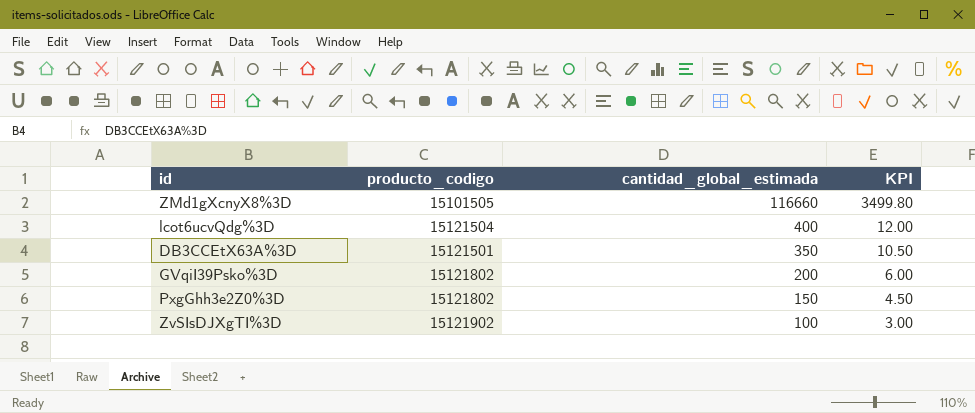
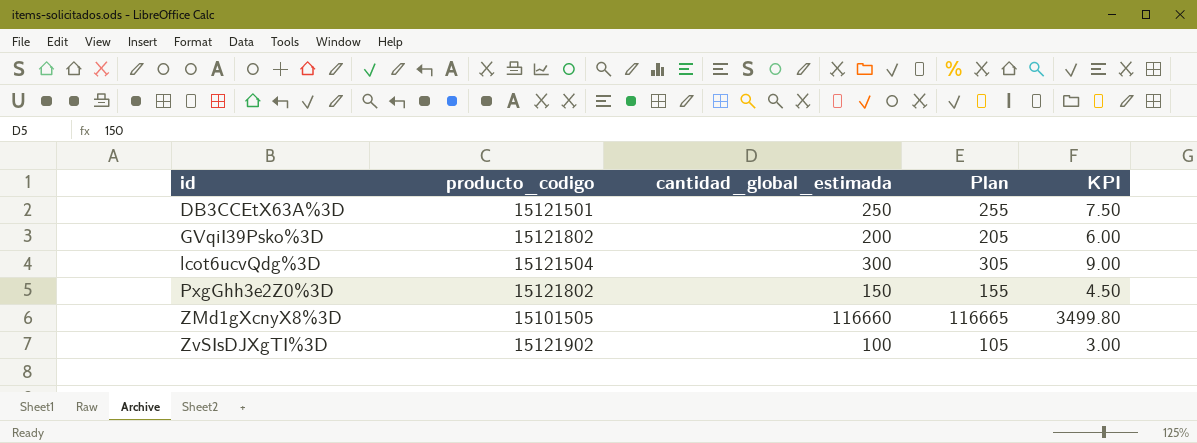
row order: cantidad_global_estimada descending -> id ascending
column Plan | formula: none -> [cantidad_global_estimada] + 5
DB3CCEtX63A%3D | cantidad_global_estimada: 350 -> 250
DB3CCEtX63A%3D | KPI: 10.50 -> 7.50
lcot6ucvQdg%3D | cantidad_global_estimada: 400 -> 300
lcot6ucvQdg%3D | KPI: 12.00 -> 9.00

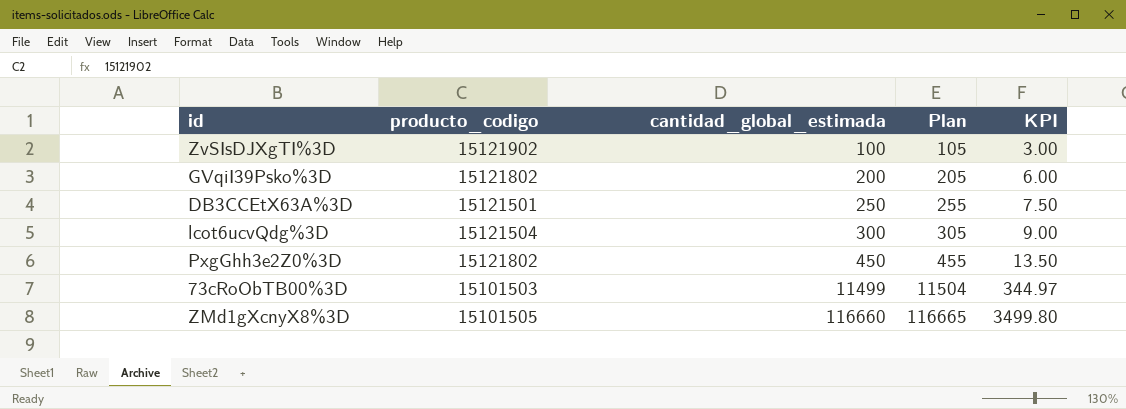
row order: id ascending -> cantidad_global_estimada ascending
PxgGhh3e2Z0%3D | cantidad_global_estimada: 150 -> 450
PxgGhh3e2Z0%3D | Plan: 155 -> 455
PxgGhh3e2Z0%3D | KPI: 4.50 -> 13.50
row 73cRoObTB00%3D: none -> 15101503 | 11499 | 11504 | 344.97

